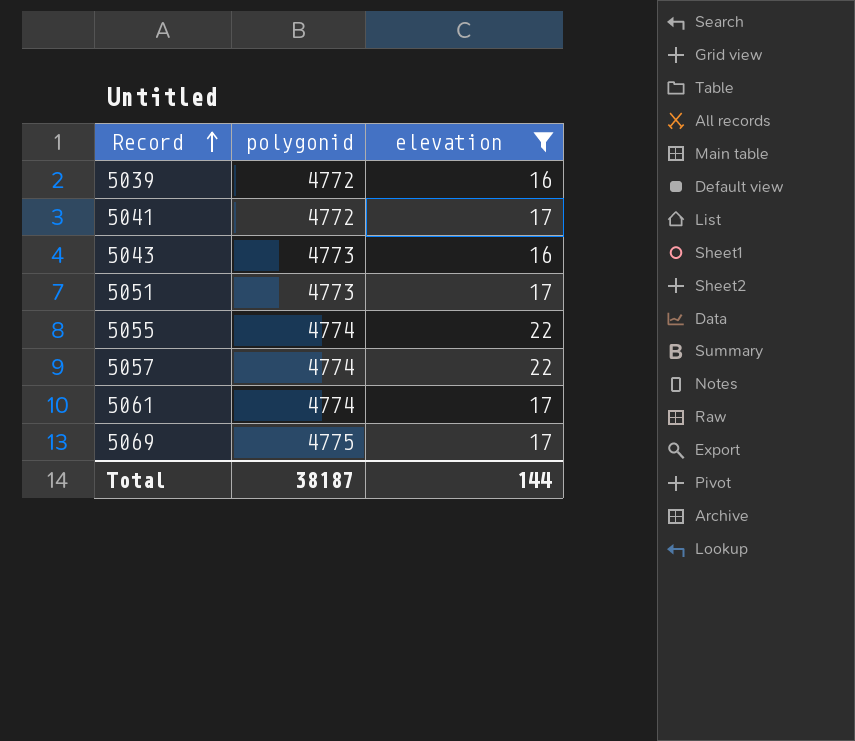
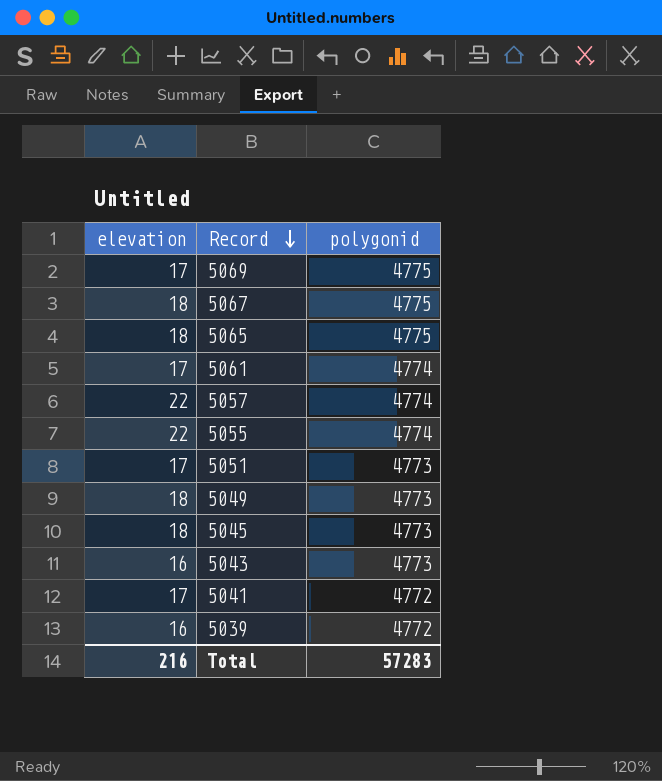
filter: elevation != 18 -> none
row order: Record ascending -> Record descending
column elevation | position: 3 -> 1
Total | elevation: 144 -> 216
Total | polygonid: 38187 -> 57283

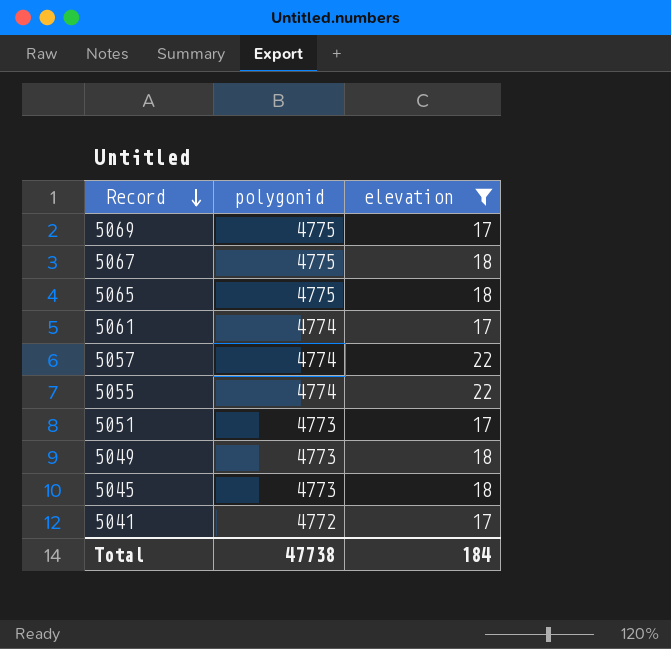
filter: none -> elevation != 16
column elevation | position: 1 -> 3
Total | polygonid: 57283 -> 47738
Total | elevation: 216 -> 184

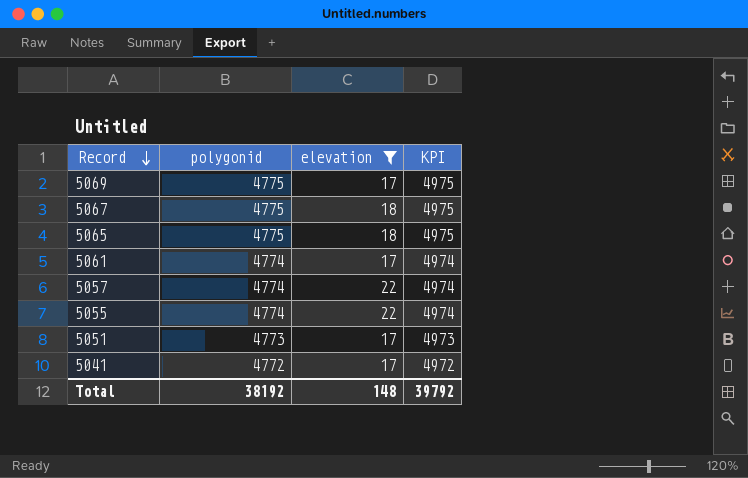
column KPI | formula: none -> [polygonid] + 200
row 5049: 4773 | 18 -> none
row 5045: 4773 | 18 -> none
Total | polygonid: 47738 -> 38192
Total | elevation: 184 -> 148

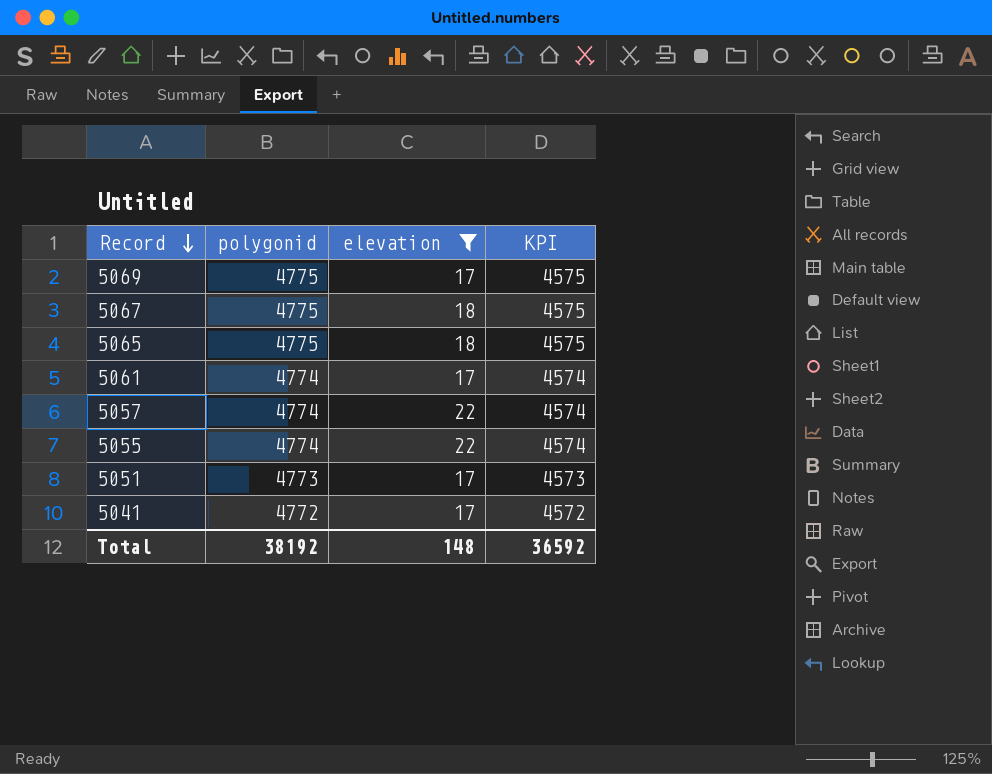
column KPI | formula: [polygonid] + 200 -> [polygonid] - 200
Total | KPI: 39792 -> 36592

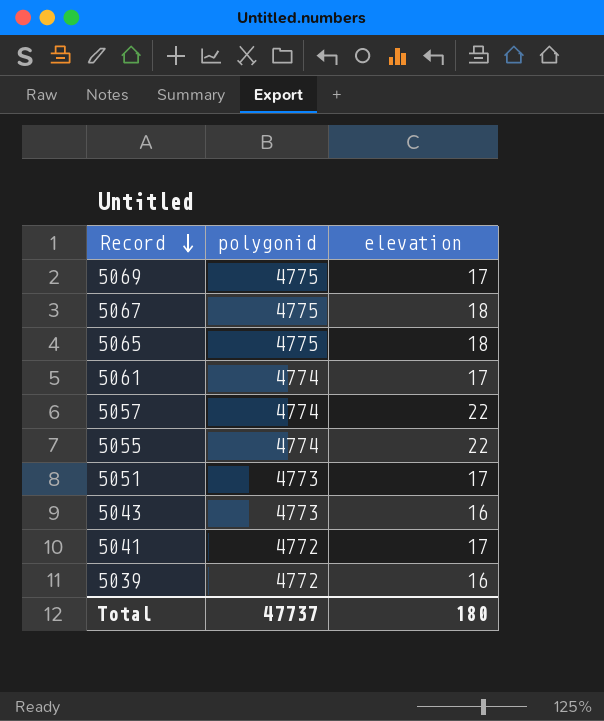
filter: elevation != 16 -> none
column KPI | formula: [polygonid] - 200 -> none
Total | polygonid: 38192 -> 47737
Total | elevation: 148 -> 180

